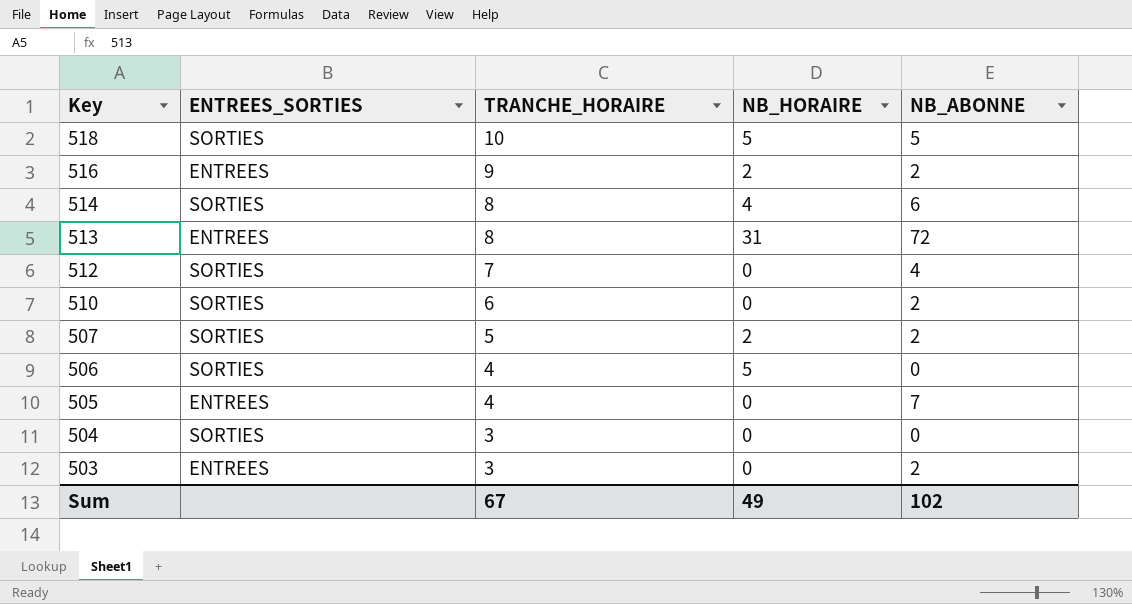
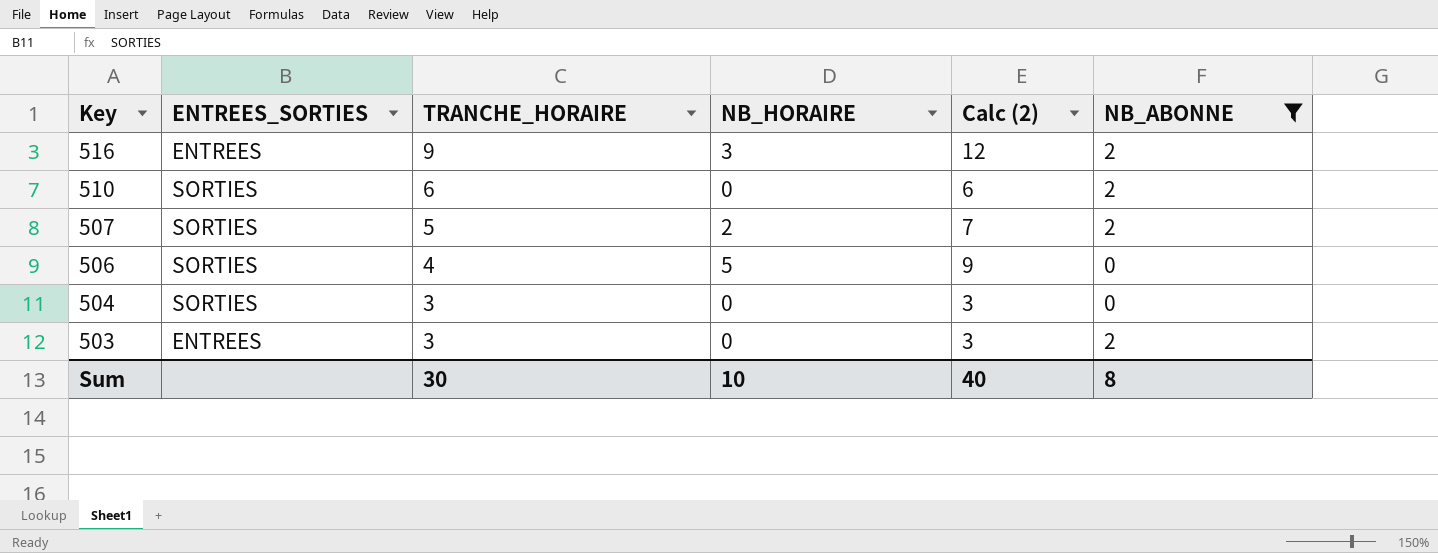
filter: none -> NB_ABONNE <= 2
column Calc (2) | formula: none -> [TRANCHE_HORAIRE] + [NB_HORAIRE]
516 | NB_HORAIRE: 2 -> 3
Sum | TRANCHE_HORAIRE: 67 -> 30
Sum | NB_HORAIRE: 49 -> 10
Sum | NB_ABONNE: 102 -> 8

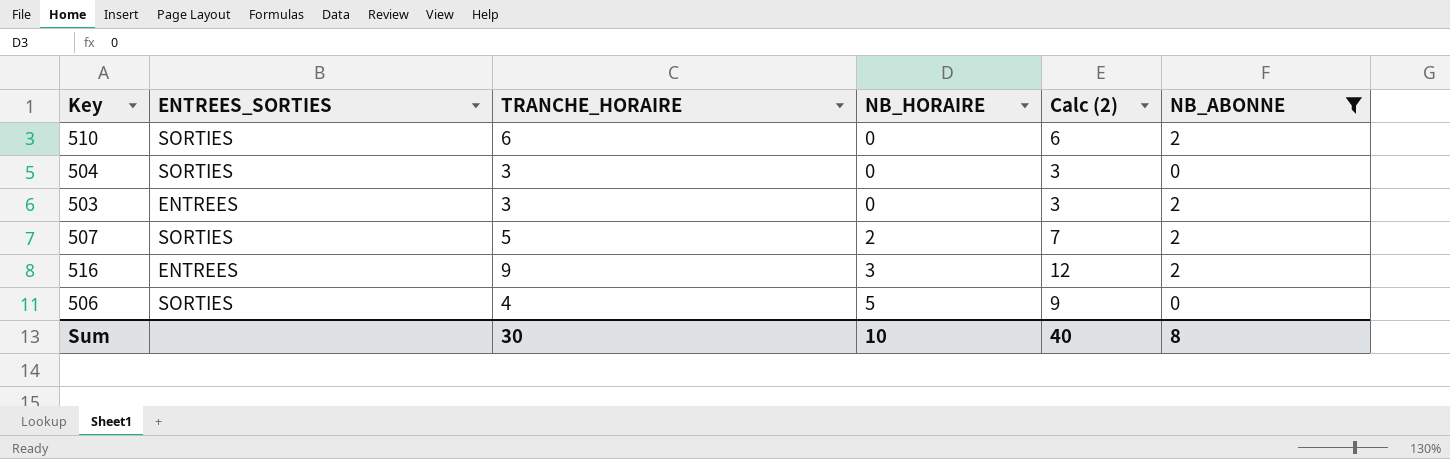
row order: Key descending -> NB_HORAIRE ascending

